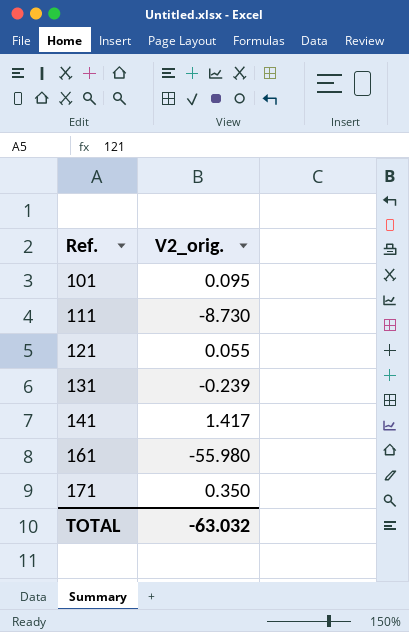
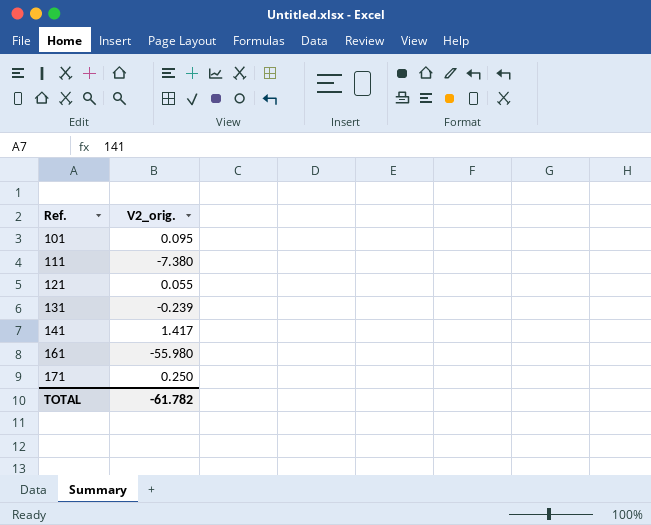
111 | V2_orig.: -8.730 -> -7.380
171 | V2_orig.: 0.350 -> 0.250
TOTAL | V2_orig.: -63.032 -> -61.782

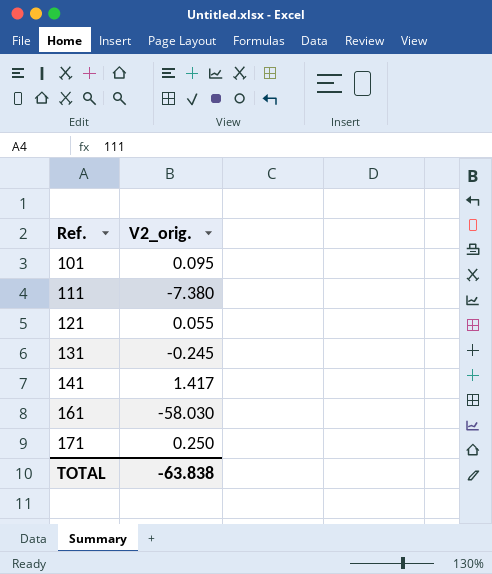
131 | V2_orig.: -0.239 -> -0.245
161 | V2_orig.: -55.980 -> -58.030
TOTAL | V2_orig.: -61.782 -> -63.838

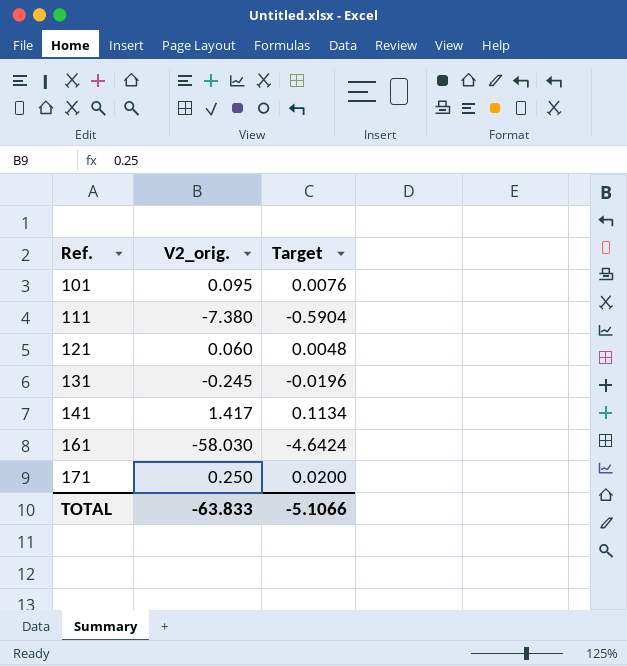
column Target | formula: none -> [V2_orig.] * 0.08
121 | V2_orig.: 0.055 -> 0.060
TOTAL | V2_orig.: -63.838 -> -63.833

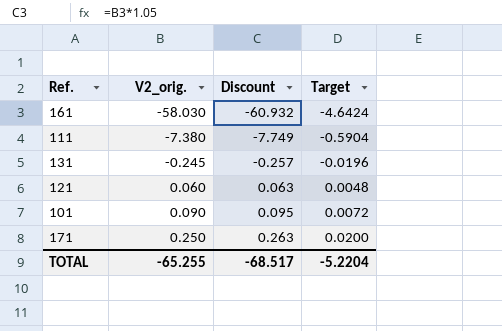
row order: Ref. ascending -> V2_orig. ascending
column Discount | formula: none -> [V2_orig.] * 1.05
row 141: 1.417 | 0.1134 -> none
101 | V2_orig.: 0.095 -> 0.090
101 | Target: 0.0076 -> 0.0072
TOTAL | V2_orig.: -63.833 -> -65.255
TOTAL | Target: -5.1066 -> -5.2204

